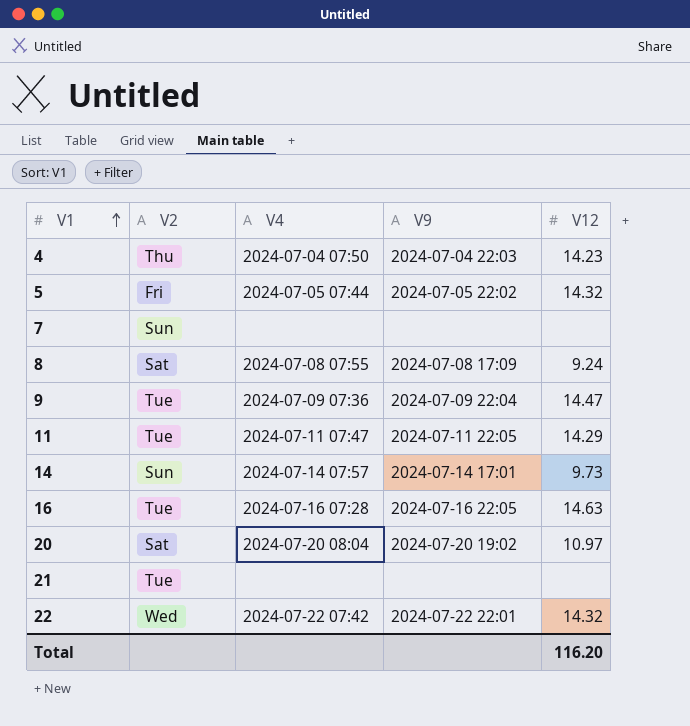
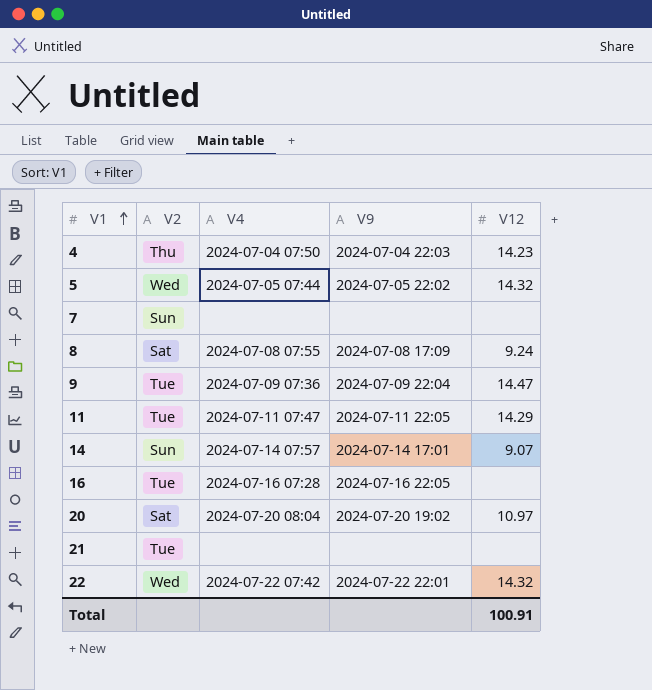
5 | V2: Fri -> Wed
14 | V12: 9.73 -> 9.07
16 | V12: 14.63 -> none
Total | V12: 116.20 -> 100.91

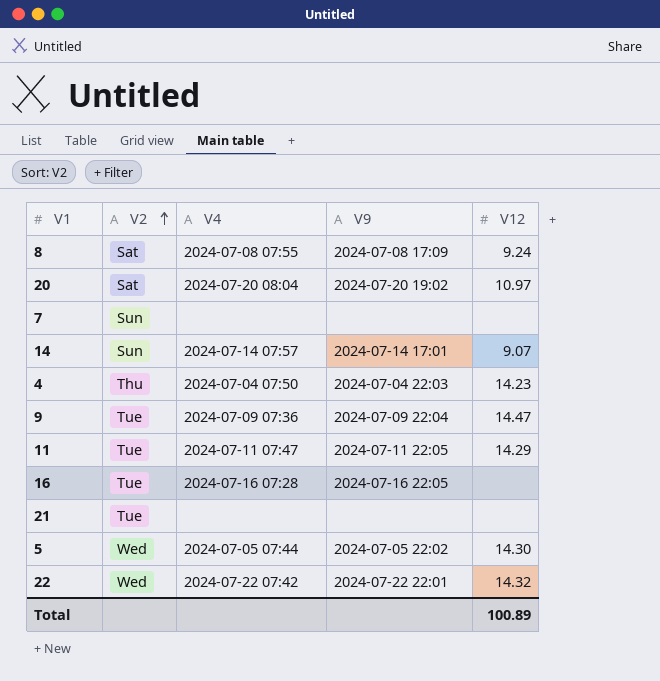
row order: V1 ascending -> V2 ascending
5 | V12: 14.32 -> 14.30
Total | V12: 100.91 -> 100.89

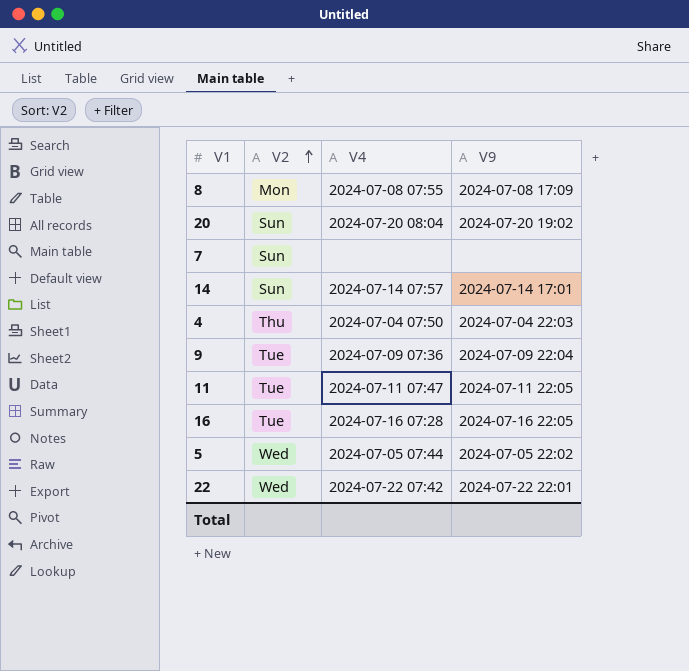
column V12 | position: 5 -> none
row 21: Tue | none | none | none -> none
8 | V2: Sat -> Mon
20 | V2: Sat -> Sun

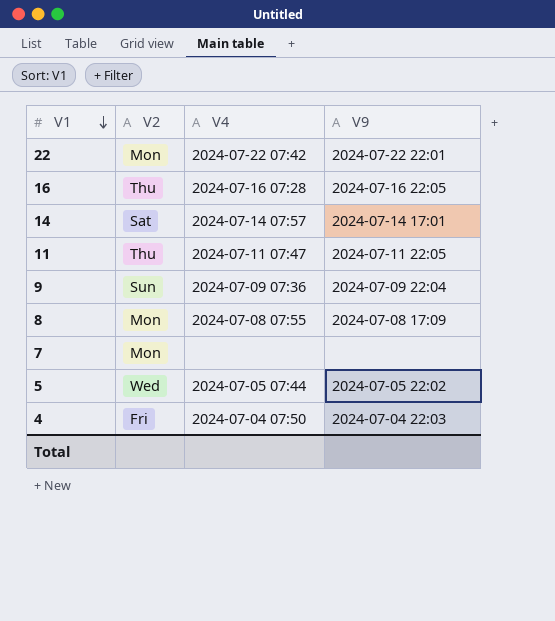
row order: V2 ascending -> V1 descending
row 20: Sun | 2024-07-20 08:04 | 2024-07-20 19:02 -> none
22 | V2: Wed -> Mon
16 | V2: Tue -> Thu
14 | V2: Sun -> Sat
11 | V2: Tue -> Thu
9 | V2: Tue -> Sun
7 | V2: Sun -> Mon
4 | V2: Thu -> Fri

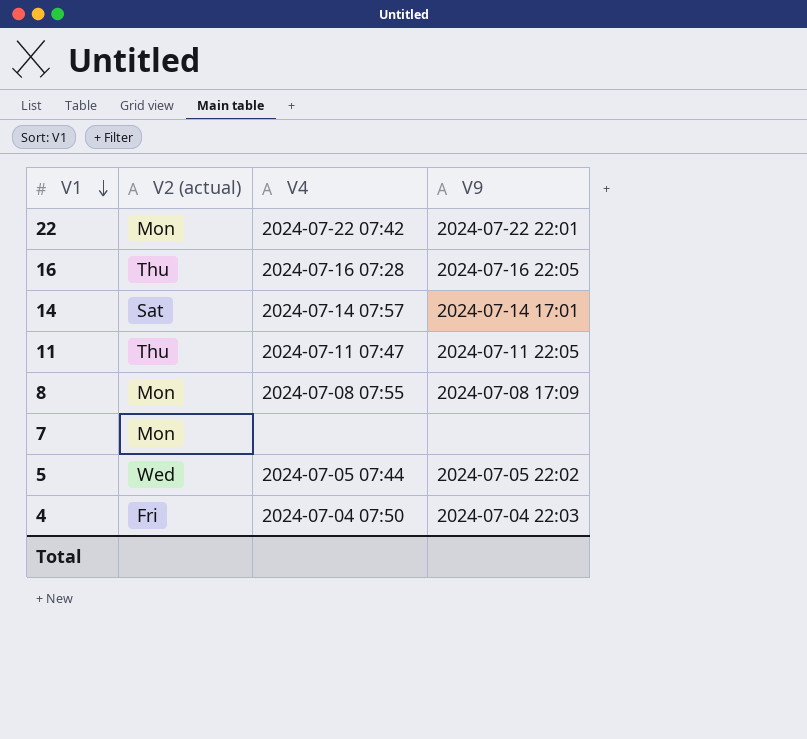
column name: V2 -> V2 (actual)
row 9: Sun | 2024-07-09 07:36 | 2024-07-09 22:04 -> none

